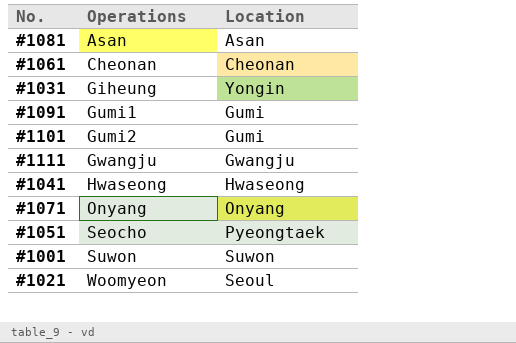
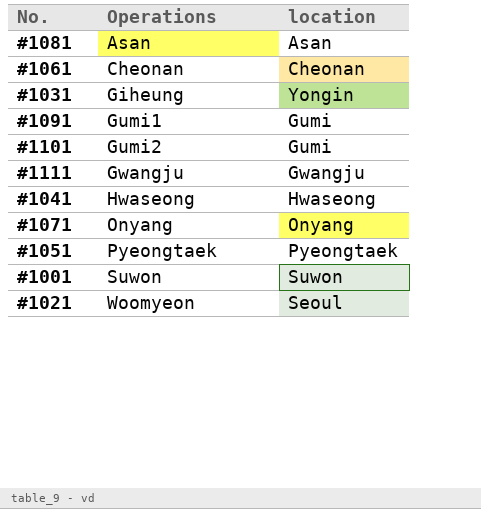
column name: Location -> location
#1051 | Operations: Seocho -> Pyeongtaek

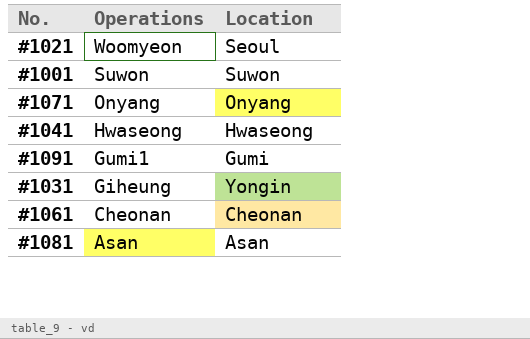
row order: Operations ascending -> Operations descending
column name: location -> Location
row #1101: Gumi2 | Gumi -> none
row #1111: Gwangju | Gwangju -> none
row #1051: Pyeongtaek | Pyeongtaek -> none

